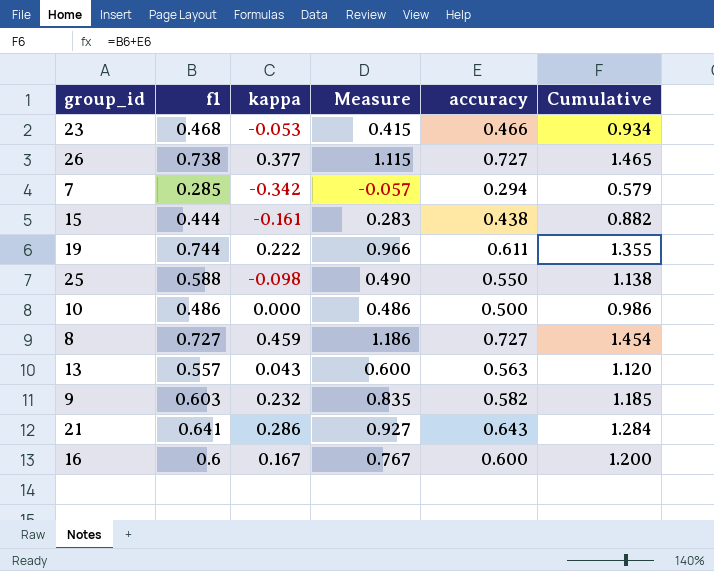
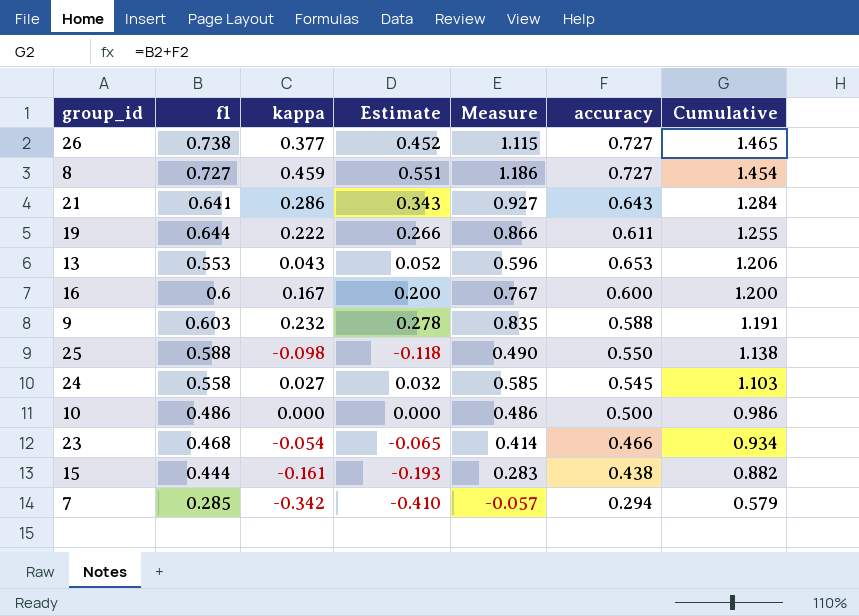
row order: none -> Cumulative descending
column Estimate | formula: none -> [kappa] * 1.2
19 | f1: 0.744 -> 0.644
19 | Measure: 0.966 -> 0.866
19 | Cumulative: 1.355 -> 1.255
13 | f1: 0.557 -> 0.553
13 | Measure: 0.600 -> 0.596
13 | accuracy: 0.563 -> 0.653
13 | Cumulative: 1.120 -> 1.206
9 | accuracy: 0.582 -> 0.588
9 | Cumulative: 1.185 -> 1.191
row 24: none -> 0.558 | 0.027 | 0.032 | 0.585 | 0.545 | 1.103
23 | kappa: -0.053 -> -0.054
23 | Measure: 0.415 -> 0.414

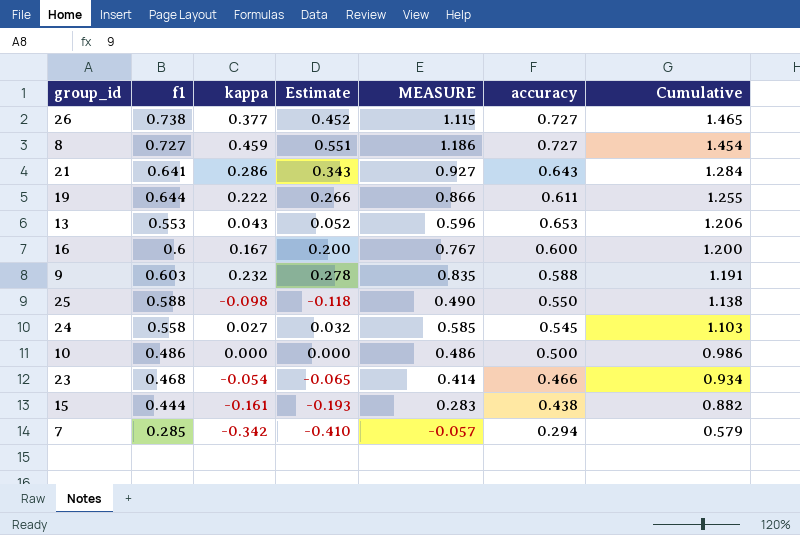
column name: Measure -> MEASURE

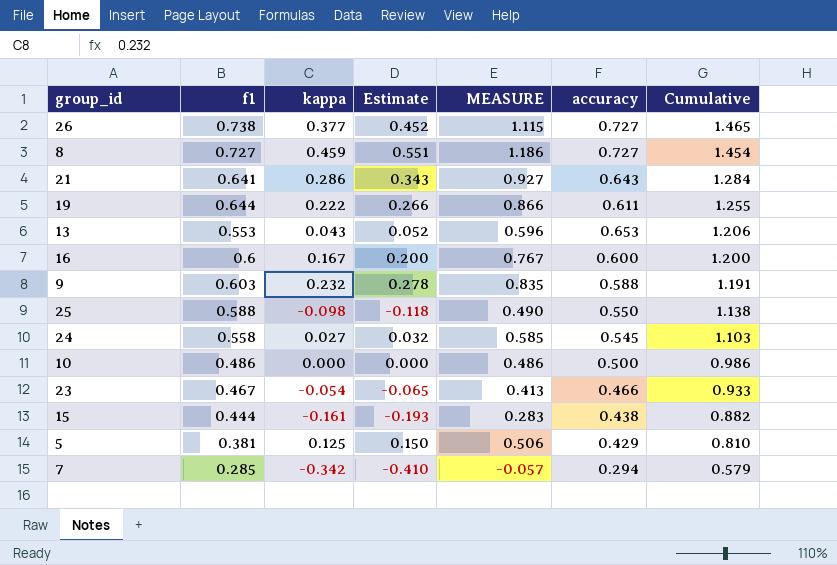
23 | f1: 0.468 -> 0.467
23 | MEASURE: 0.414 -> 0.413
23 | Cumulative: 0.934 -> 0.933
row 5: none -> 0.381 | 0.125 | 0.150 | 0.506 | 0.429 | 0.810

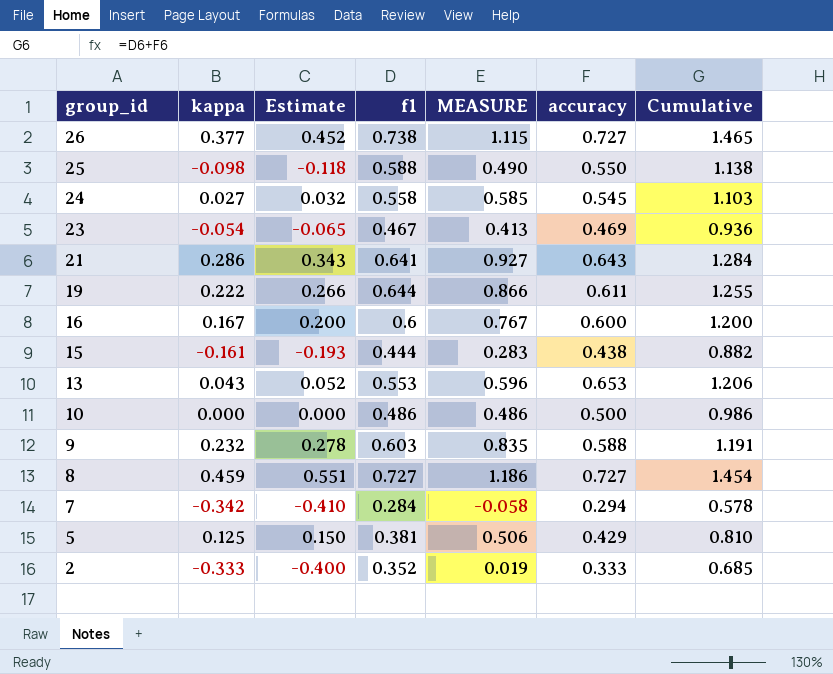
row order: Cumulative descending -> group_id descending
column f1 | position: 2 -> 4
23 | accuracy: 0.466 -> 0.469
23 | Cumulative: 0.933 -> 0.936
7 | f1: 0.285 -> 0.284
7 | MEASURE: -0.057 -> -0.058
7 | Cumulative: 0.579 -> 0.578
row 2: none -> -0.333 | -0.400 | 0.352 | 0.019 | 0.333 | 0.685

